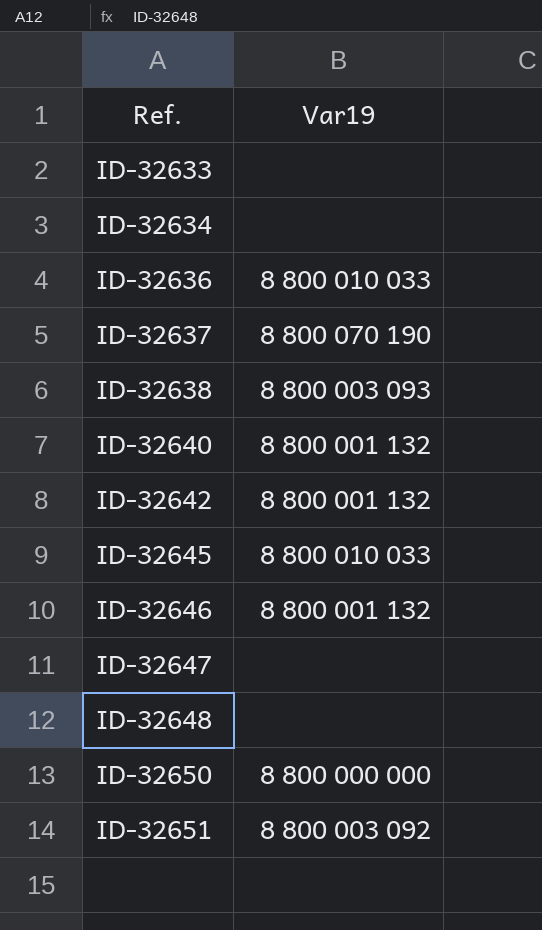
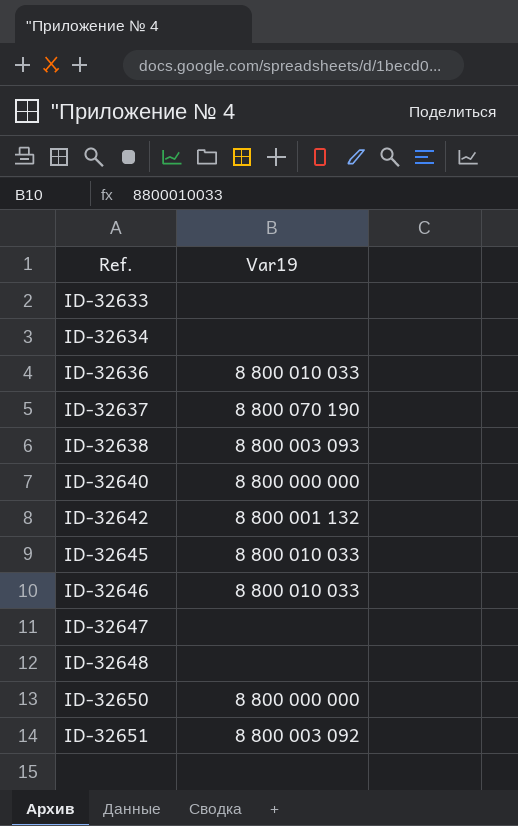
ID-32640 | Var19: 8 800 001 132 -> 8 800 000 000
ID-32646 | Var19: 8 800 001 132 -> 8 800 010 033

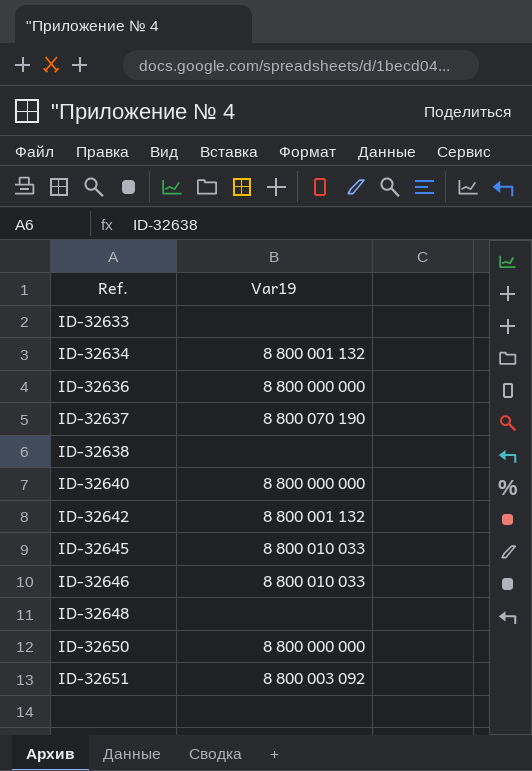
row ID-32647: none -> none
ID-32634 | Var19: none -> 8 800 001 132
ID-32636 | Var19: 8 800 010 033 -> 8 800 000 000
ID-32638 | Var19: 8 800 003 093 -> none

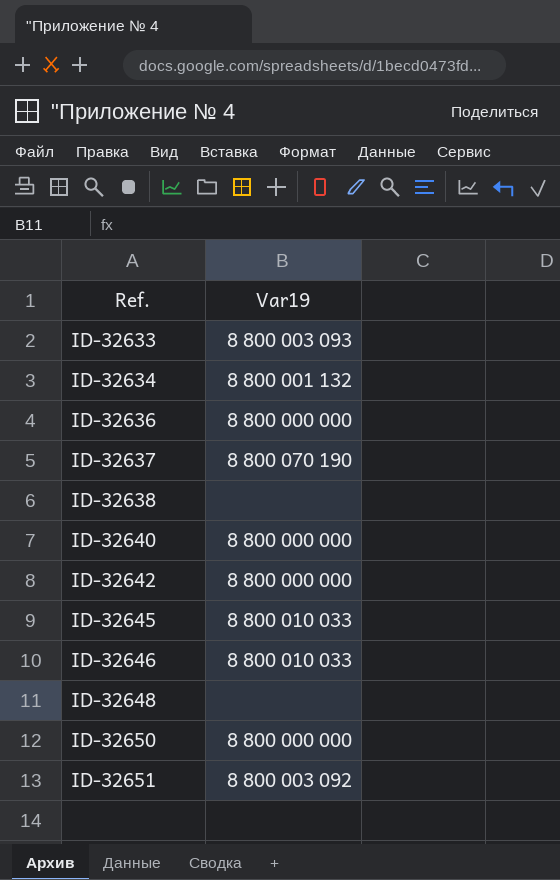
ID-32633 | Var19: none -> 8 800 003 093
ID-32642 | Var19: 8 800 001 132 -> 8 800 000 000

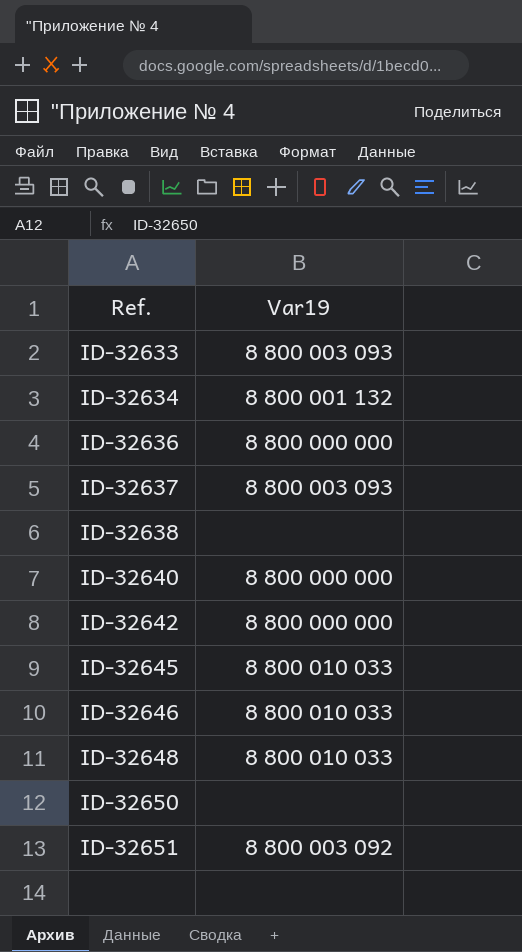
ID-32637 | Var19: 8 800 070 190 -> 8 800 003 093
ID-32648 | Var19: none -> 8 800 010 033
ID-32650 | Var19: 8 800 000 000 -> none

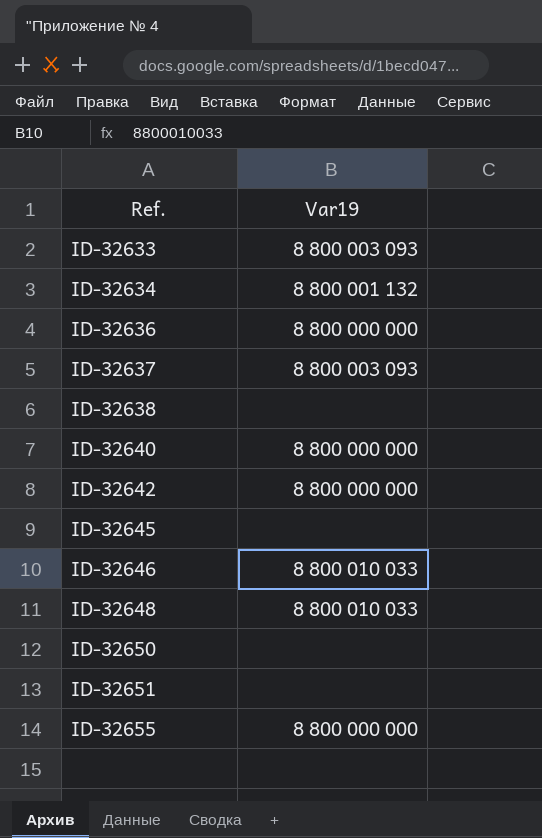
ID-32645 | Var19: 8 800 010 033 -> none
ID-32651 | Var19: 8 800 003 092 -> none
row ID-32655: none -> 8 800 000 000

